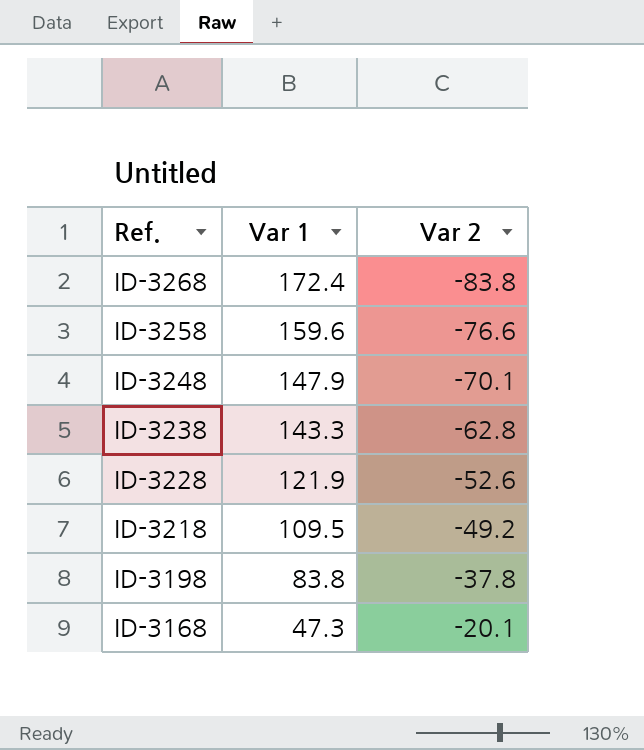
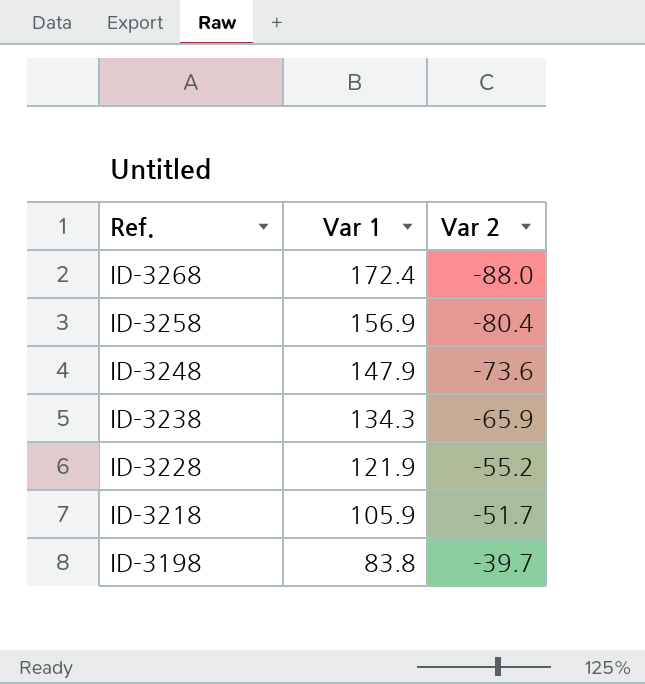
row ID-3168: 47.3 | -20.1 -> none
ID-3268 | Var 2: -83.8 -> -88.0
ID-3258 | Var 1: 159.6 -> 156.9
ID-3258 | Var 2: -76.6 -> -80.4
ID-3248 | Var 2: -70.1 -> -73.6
ID-3238 | Var 1: 143.3 -> 134.3
ID-3238 | Var 2: -62.8 -> -65.9
ID-3228 | Var 2: -52.6 -> -55.2
ID-3218 | Var 1: 109.5 -> 105.9
ID-3218 | Var 2: -49.2 -> -51.7
ID-3198 | Var 2: -37.8 -> -39.7

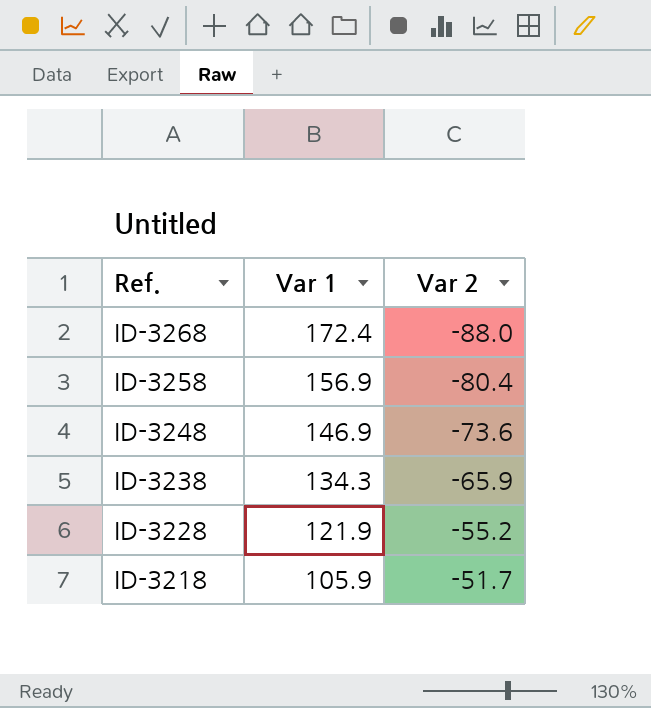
row ID-3198: 83.8 | -39.7 -> none
ID-3248 | Var 1: 147.9 -> 146.9

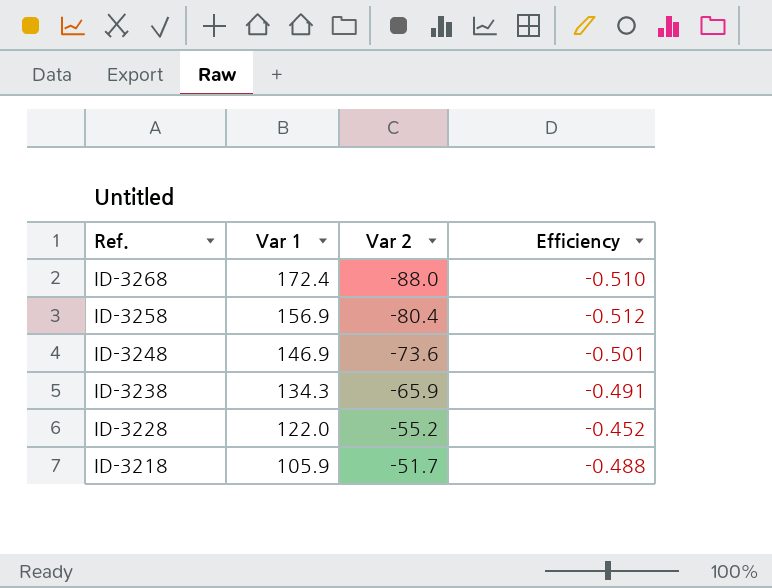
column Efficiency | formula: none -> [Var 2] / [Var 1]
ID-3228 | Var 1: 121.9 -> 122.0

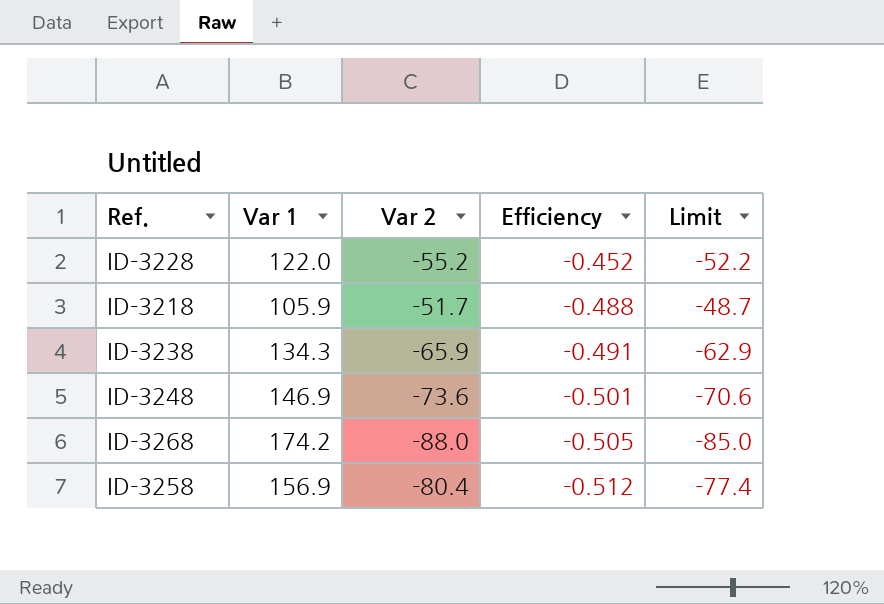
row order: Ref. descending -> Efficiency descending
column Limit | formula: none -> [Var 2] + 3
ID-3268 | Var 1: 172.4 -> 174.2
ID-3268 | Efficiency: -0.510 -> -0.505

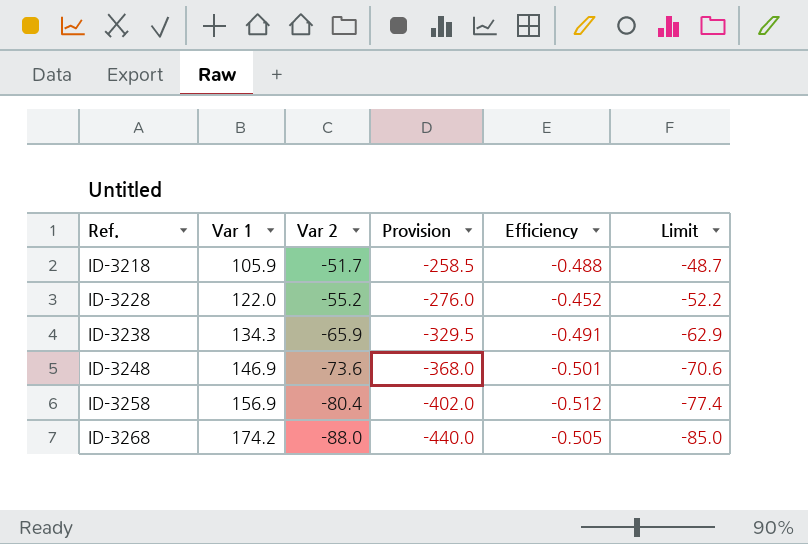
row order: Efficiency descending -> Ref. ascending
column Provision | formula: none -> [Var 2] * 5

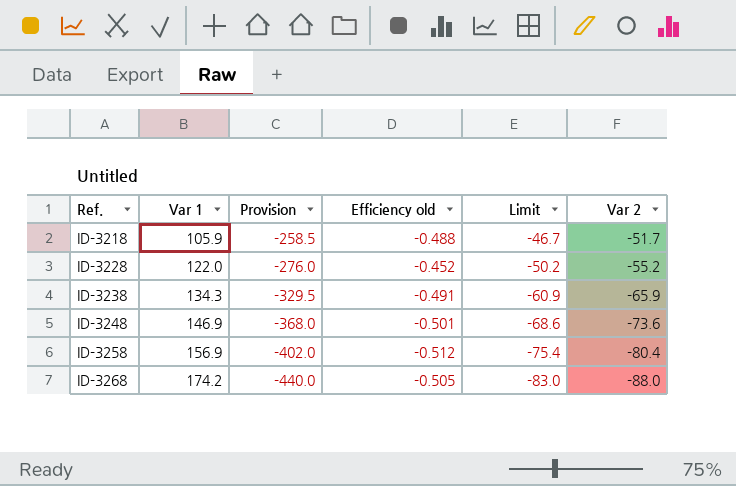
column name: Efficiency -> Efficiency old
column Limit | formula: [Var 2] + 3 -> [Var 2] + 5
column Var 2 | position: 3 -> 6

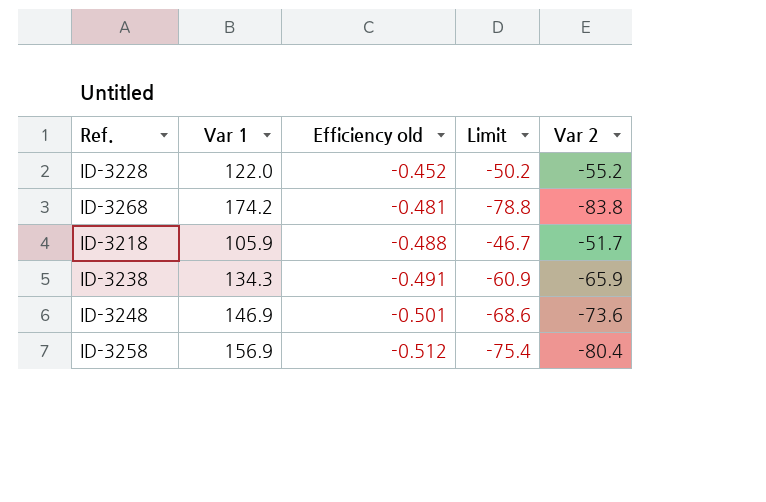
row order: Ref. ascending -> Efficiency old descending
column Provision | formula: [Var 2] * 5 -> none
ID-3268 | Efficiency old: -0.505 -> -0.481
ID-3268 | Limit: -83.0 -> -78.8
ID-3268 | Var 2: -88.0 -> -83.8

